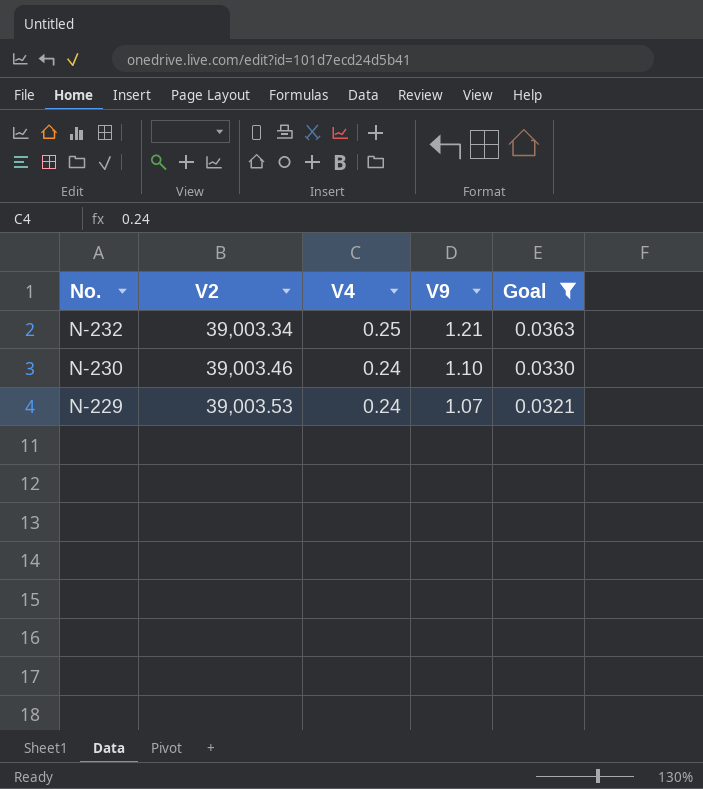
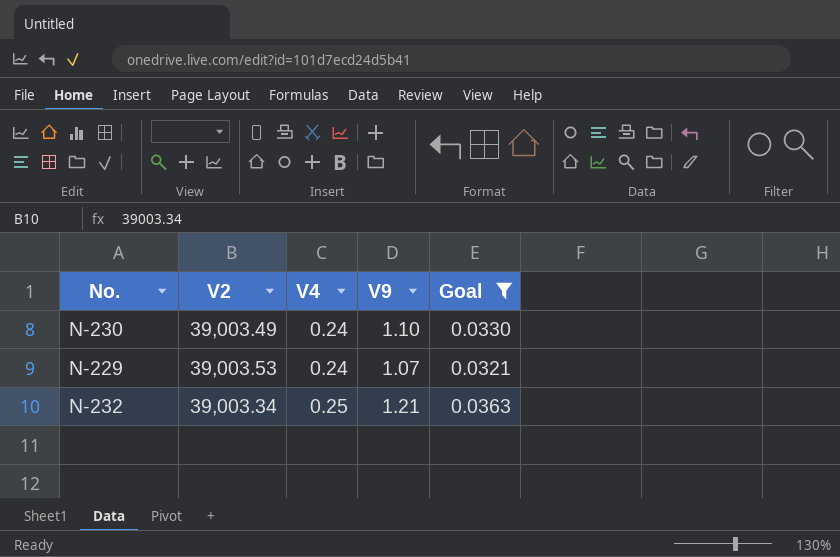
row order: No. descending -> V4 ascending
N-230 | V2: 39,003.46 -> 39,003.49

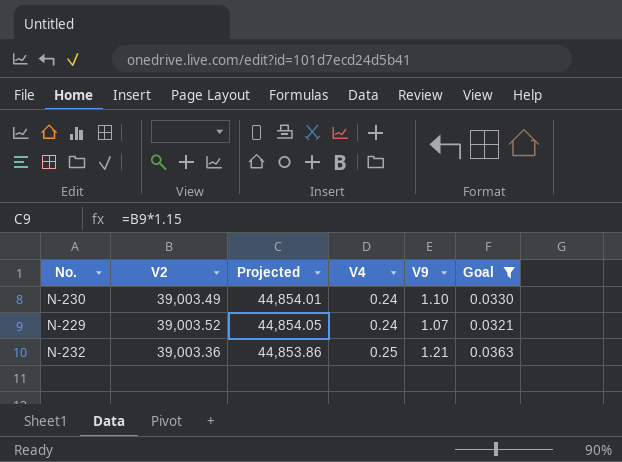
column Projected | formula: none -> [V2] * 1.15
N-229 | V2: 39,003.53 -> 39,003.52
N-232 | V2: 39,003.34 -> 39,003.36

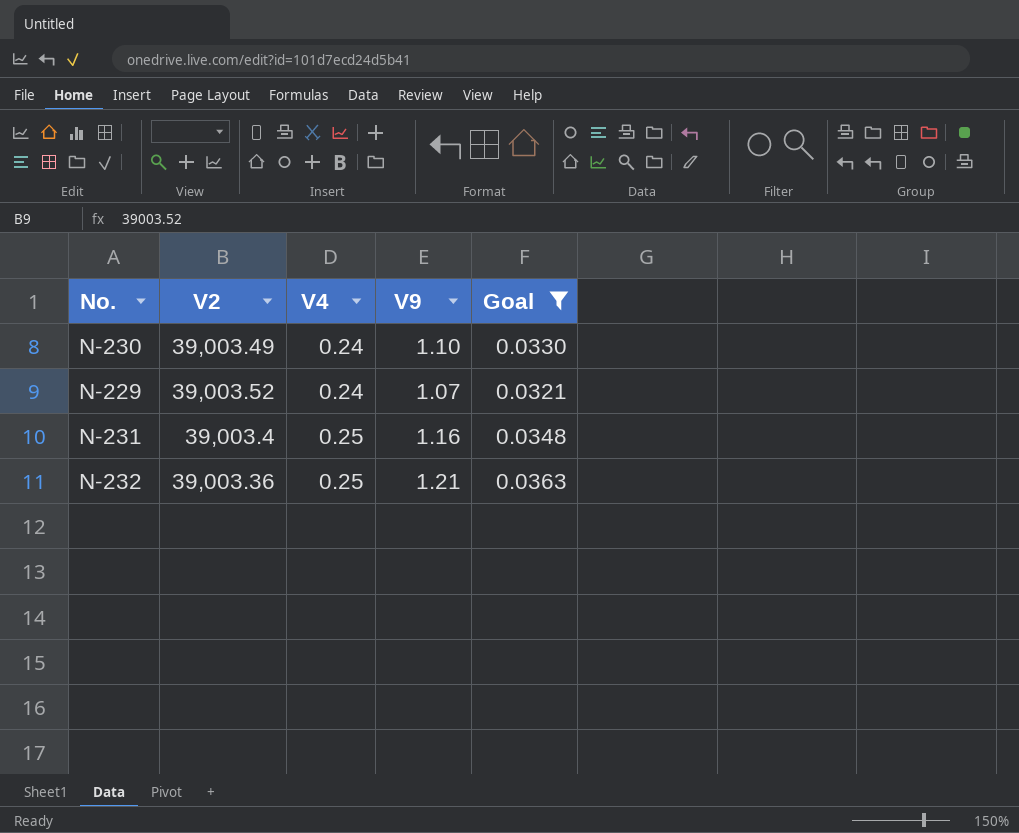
column Projected | formula: [V2] * 1.15 -> none
row N-231: none -> 39,003.4 | 0.25 | 1.16 | 0.0348

